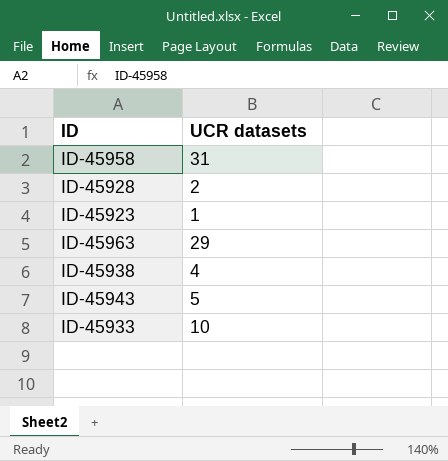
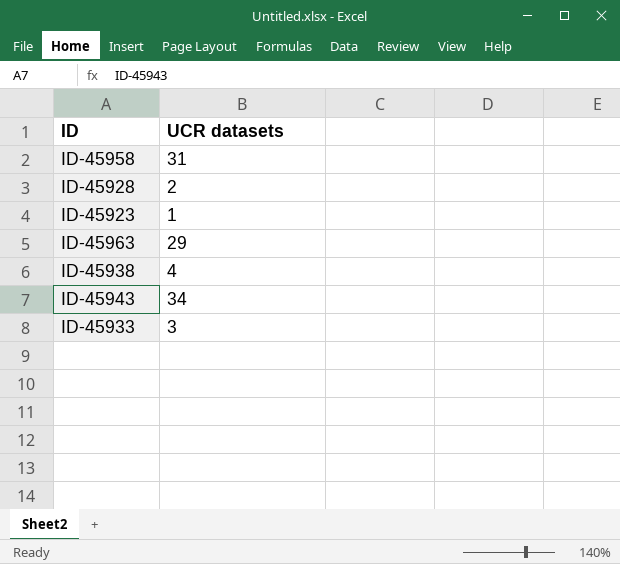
ID-45943 | UCR datasets: 5 -> 34
ID-45933 | UCR datasets: 10 -> 3

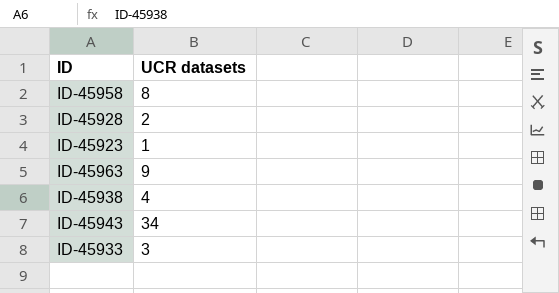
ID-45958 | UCR datasets: 31 -> 8
ID-45963 | UCR datasets: 29 -> 9

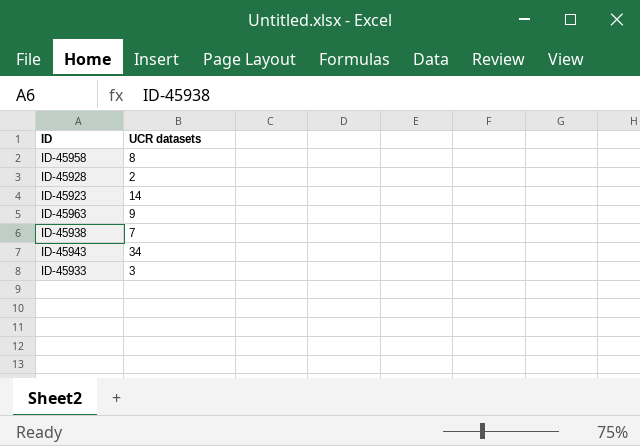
ID-45923 | UCR datasets: 1 -> 14
ID-45938 | UCR datasets: 4 -> 7

